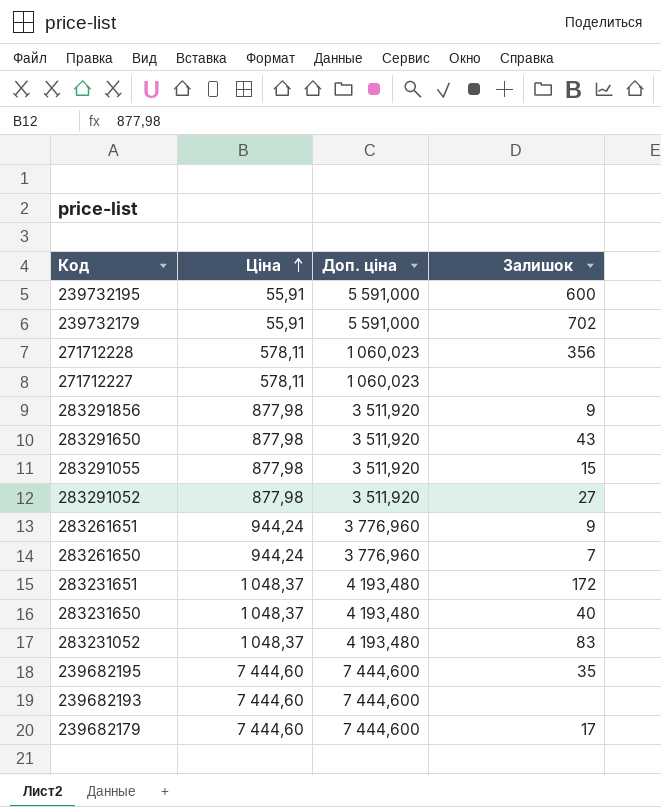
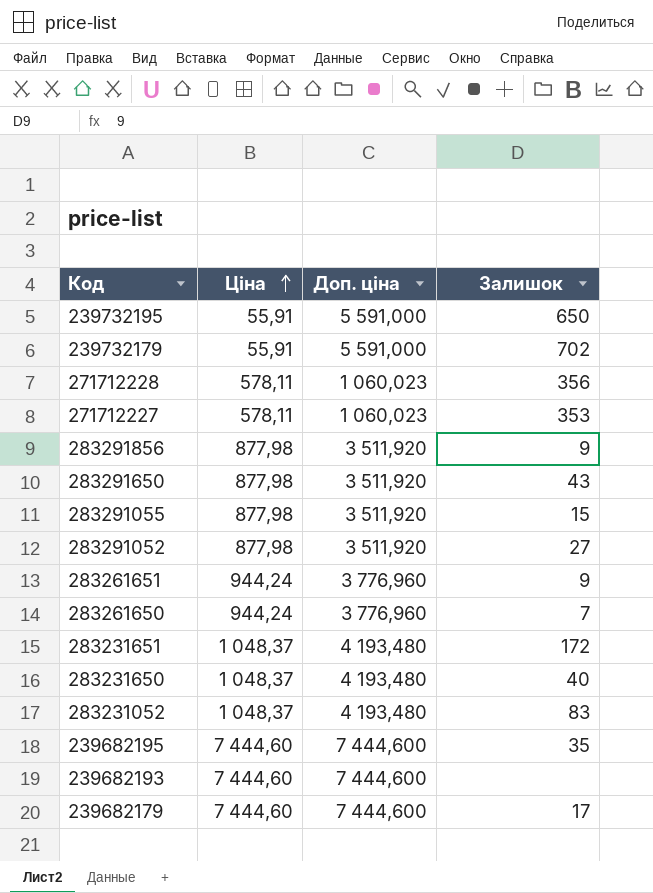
239732195 | Залишок: 600 -> 650
271712227 | Залишок: none -> 353

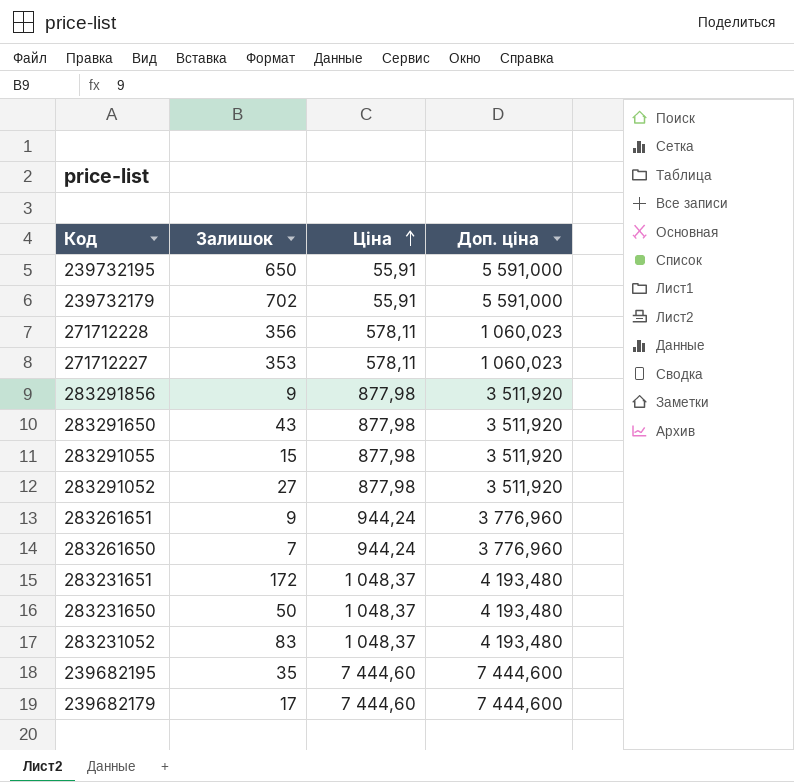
column Залишок | position: 4 -> 2
row 239682193: 7 444,60 | 7 444,600 | none -> none
283231650 | Залишок: 40 -> 50

